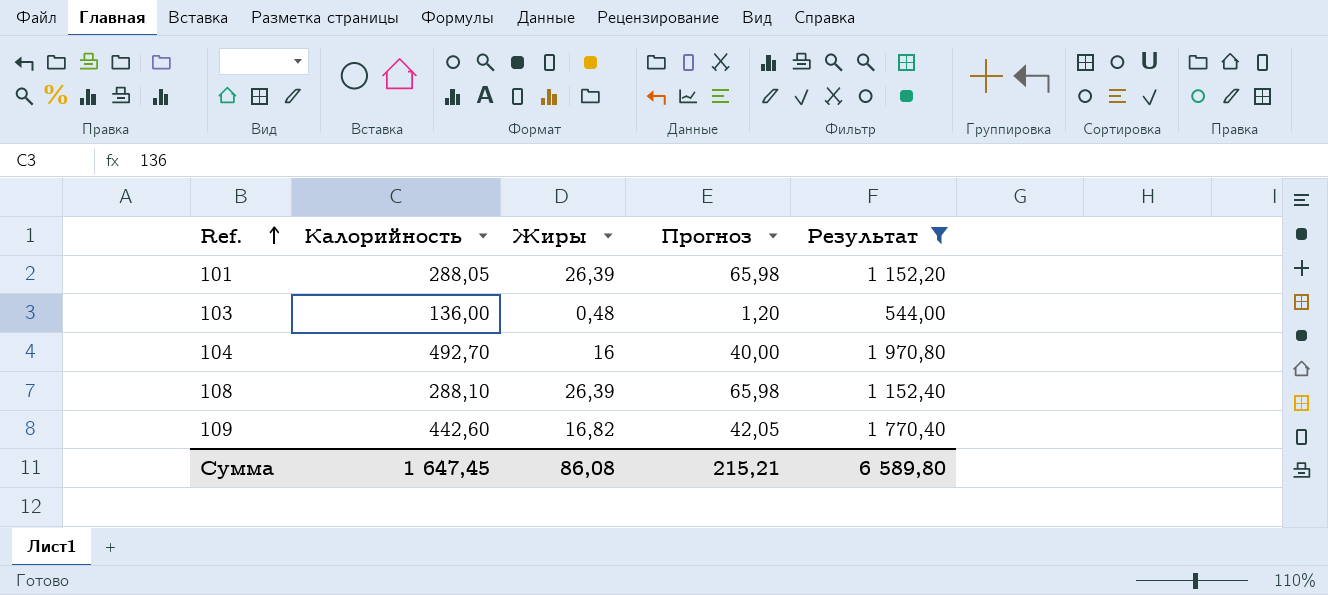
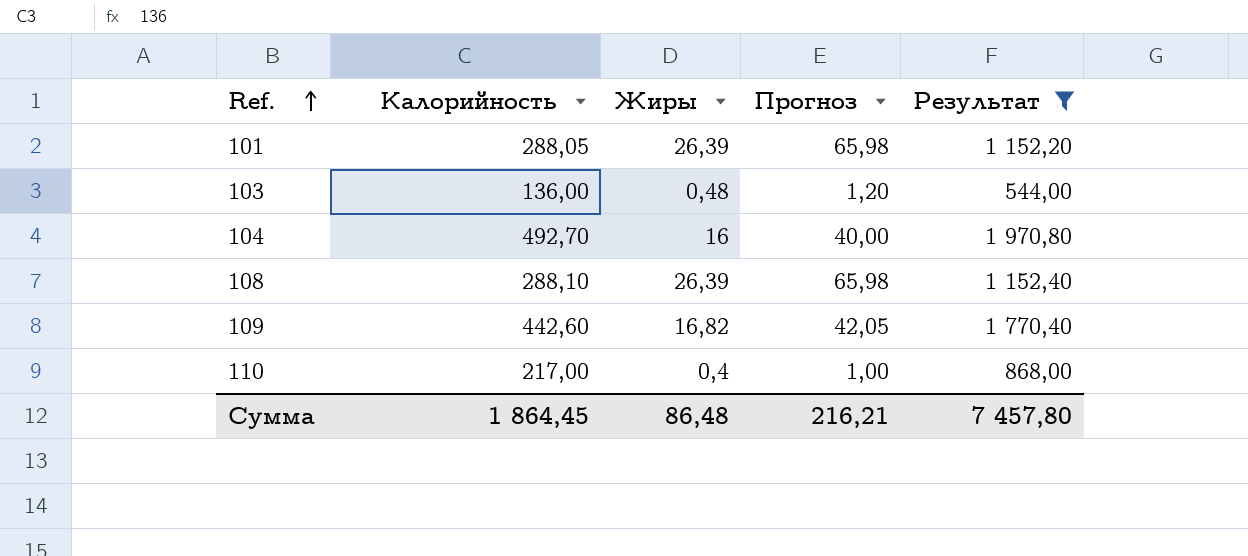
row 110: none -> 217,00 | 0,4 | 1,00 | 868,00
Сумма | Калорийность: 1 647,45 -> 1 864,45
Сумма | Жиры: 86,08 -> 86,48
Сумма | Прогноз: 215,21 -> 216,21
Сумма | Результат: 6 589,80 -> 7 457,80

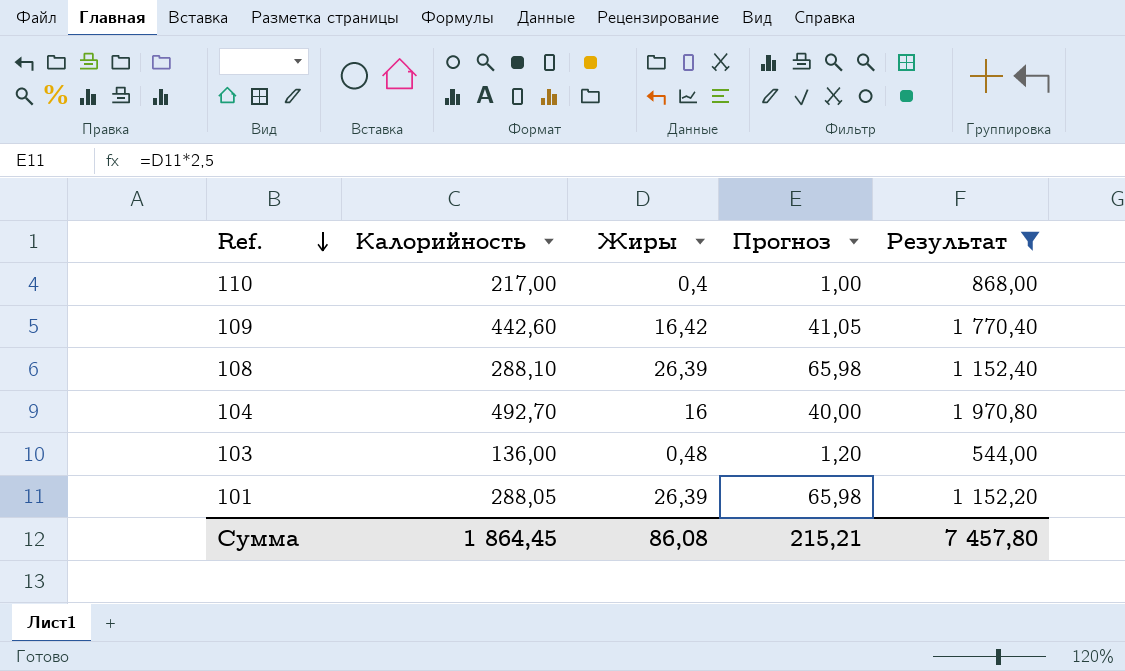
row order: Ref. ascending -> Ref. descending
109 | Жиры: 16,82 -> 16,42
109 | Прогноз: 42,05 -> 41,05
Сумма | Жиры: 86,48 -> 86,08
Сумма | Прогноз: 216,21 -> 215,21

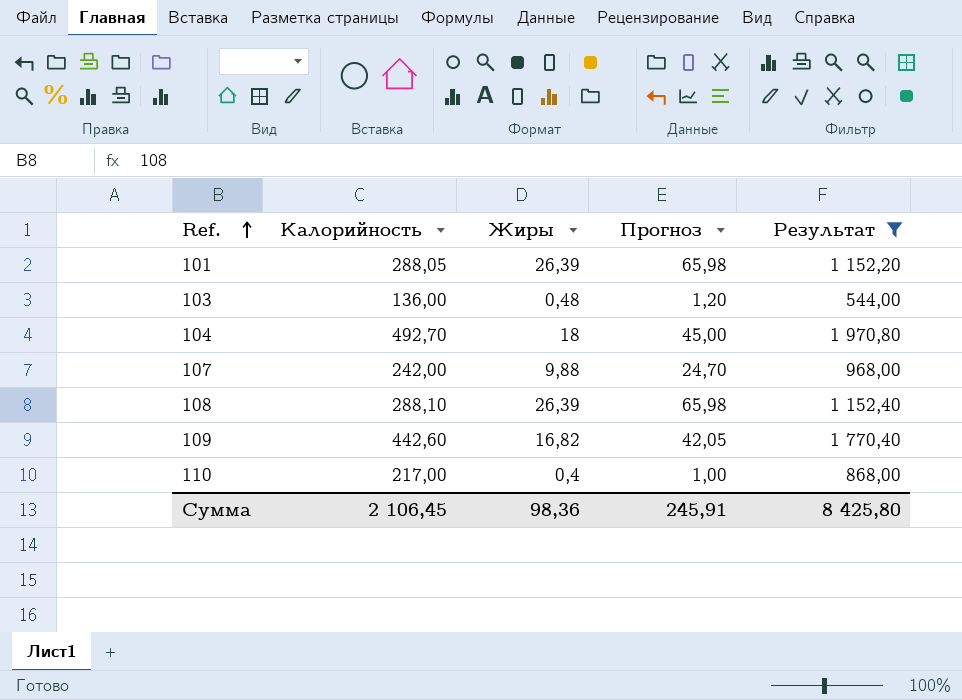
row order: Ref. descending -> Ref. ascending
104 | Жиры: 16 -> 18
104 | Прогноз: 40,00 -> 45,00
row 107: none -> 242,00 | 9,88 | 24,70 | 968,00
109 | Жиры: 16,42 -> 16,82
109 | Прогноз: 41,05 -> 42,05
Сумма | Калорийность: 1 864,45 -> 2 106,45
Сумма | Жиры: 86,08 -> 98,36
Сумма | Прогноз: 215,21 -> 245,91
Сумма | Результат: 7 457,80 -> 8 425,80

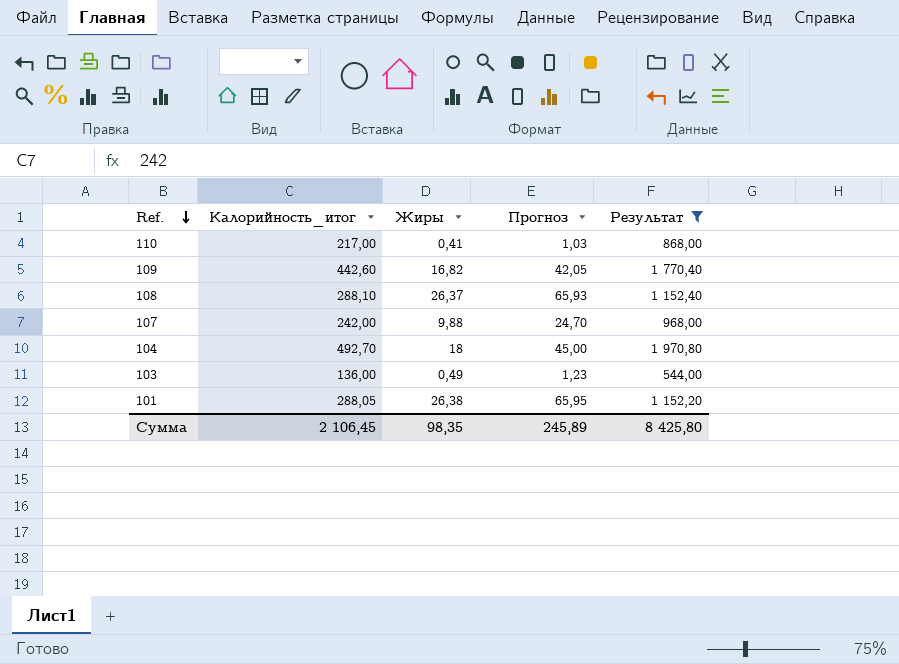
row order: Ref. ascending -> Ref. descending
column name: Калорийность -> Калорийность_итог
110 | Жиры: 0,4 -> 0,41
110 | Прогноз: 1,00 -> 1,03
108 | Жиры: 26,39 -> 26,37
108 | Прогноз: 65,98 -> 65,93
103 | Жиры: 0,48 -> 0,49
103 | Прогноз: 1,20 -> 1,23
101 | Жиры: 26,39 -> 26,38
101 | Прогноз: 65,98 -> 65,95
Сумма | Жиры: 98,36 -> 98,35
Сумма | Прогноз: 245,91 -> 245,89

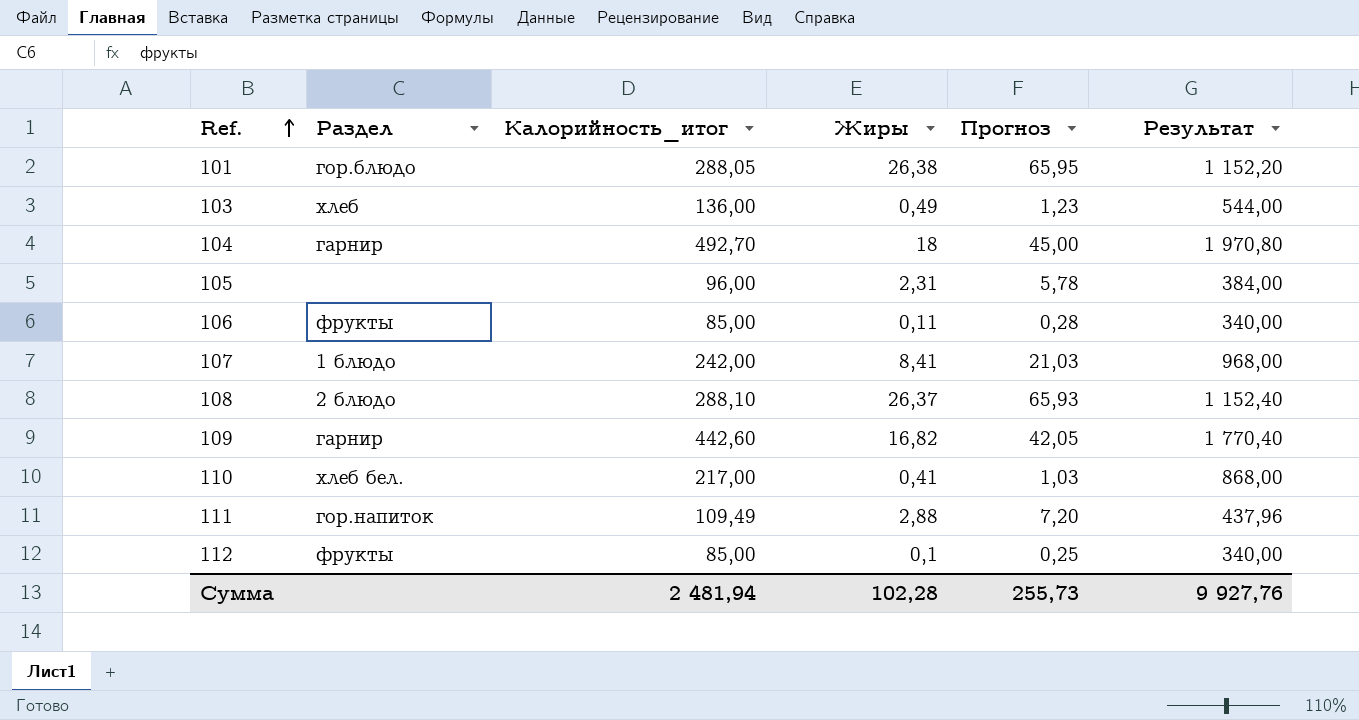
filter: Результат >= 544,00 -> none
row order: Ref. descending -> Ref. ascending
column Раздел | position: none -> 2
107 | Жиры: 9,88 -> 8,41
107 | Прогноз: 24,70 -> 21,03
Сумма | Калорийность_итог: 2 106,45 -> 2 481,94
Сумма | Жиры: 98,35 -> 102,28
Сумма | Прогноз: 245,89 -> 255,73
Сумма | Результат: 8 425,80 -> 9 927,76

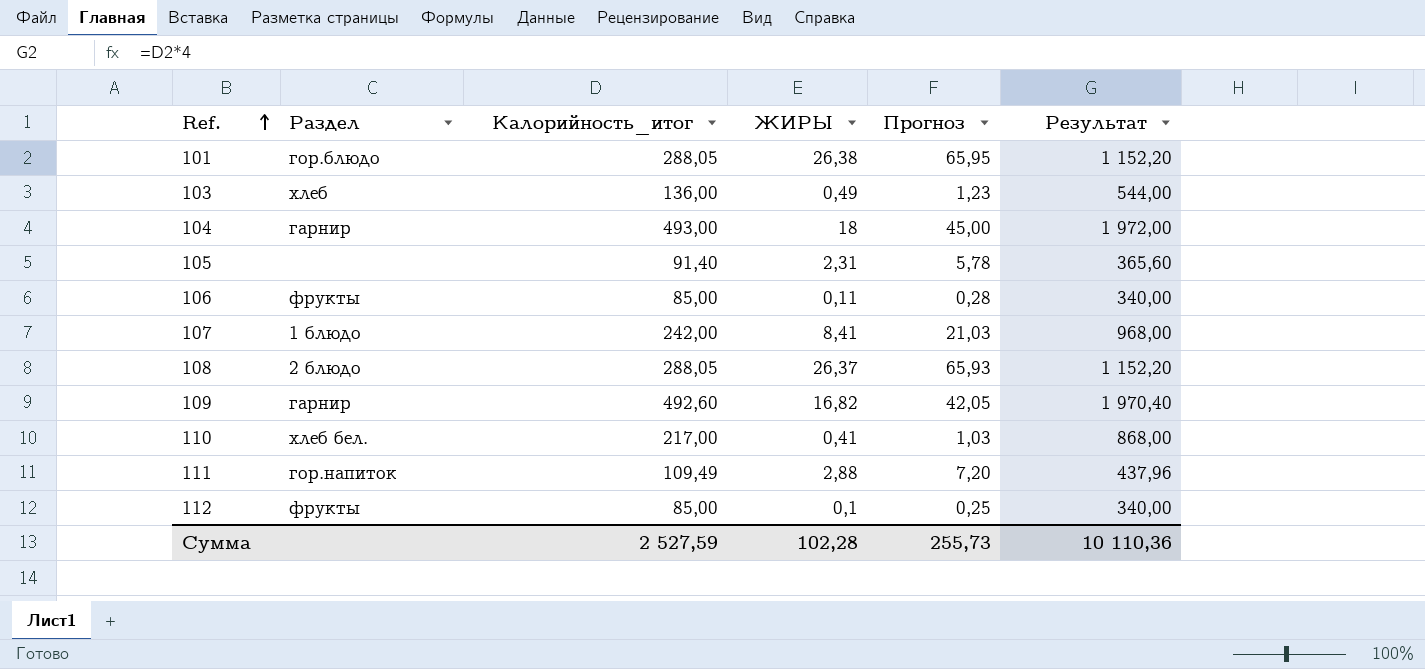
column name: Жиры -> ЖИРЫ
104 | Калорийность_итог: 492,70 -> 493,00
104 | Результат: 1 970,80 -> 1 972,00
105 | Калорийность_итог: 96,00 -> 91,40
105 | Результат: 384,00 -> 365,60
108 | Калорийность_итог: 288,10 -> 288,05
108 | Результат: 1 152,40 -> 1 152,20
109 | Калорийность_итог: 442,60 -> 492,60
109 | Результат: 1 770,40 -> 1 970,40
Сумма | Калорийность_итог: 2 481,94 -> 2 527,59
Сумма | Результат: 9 927,76 -> 10 110,36

